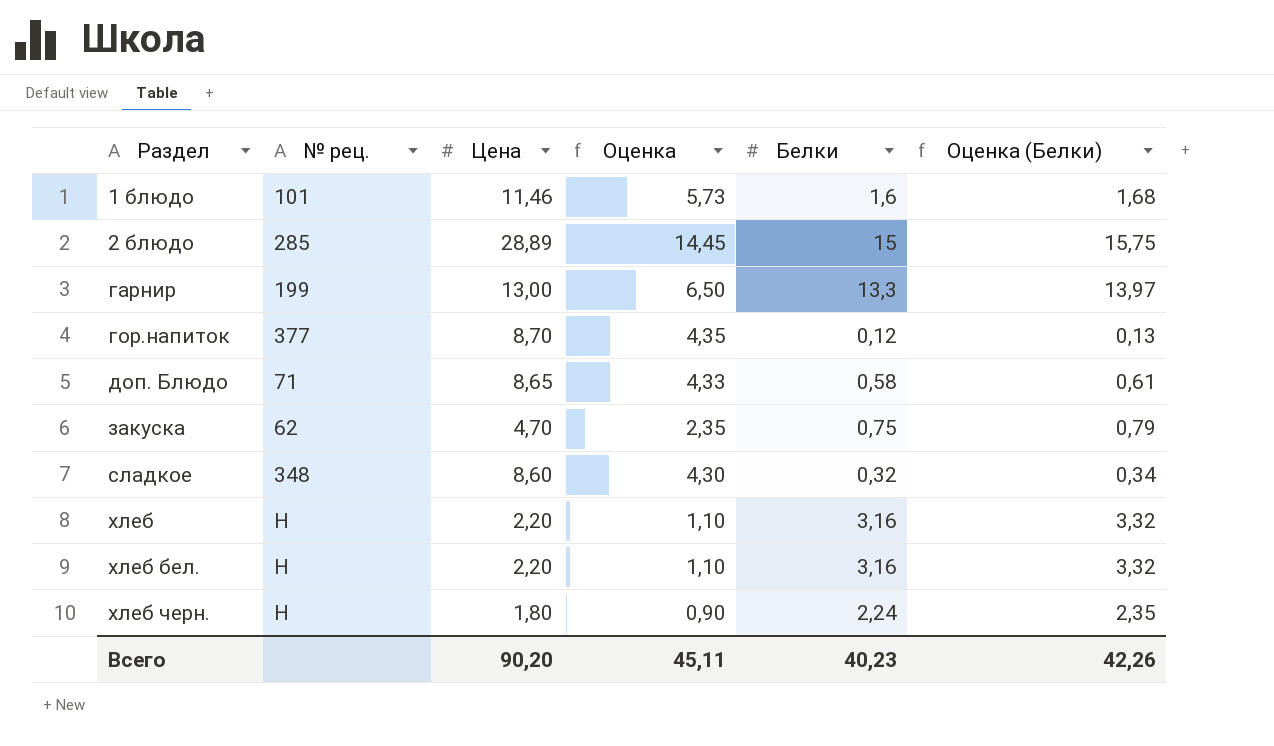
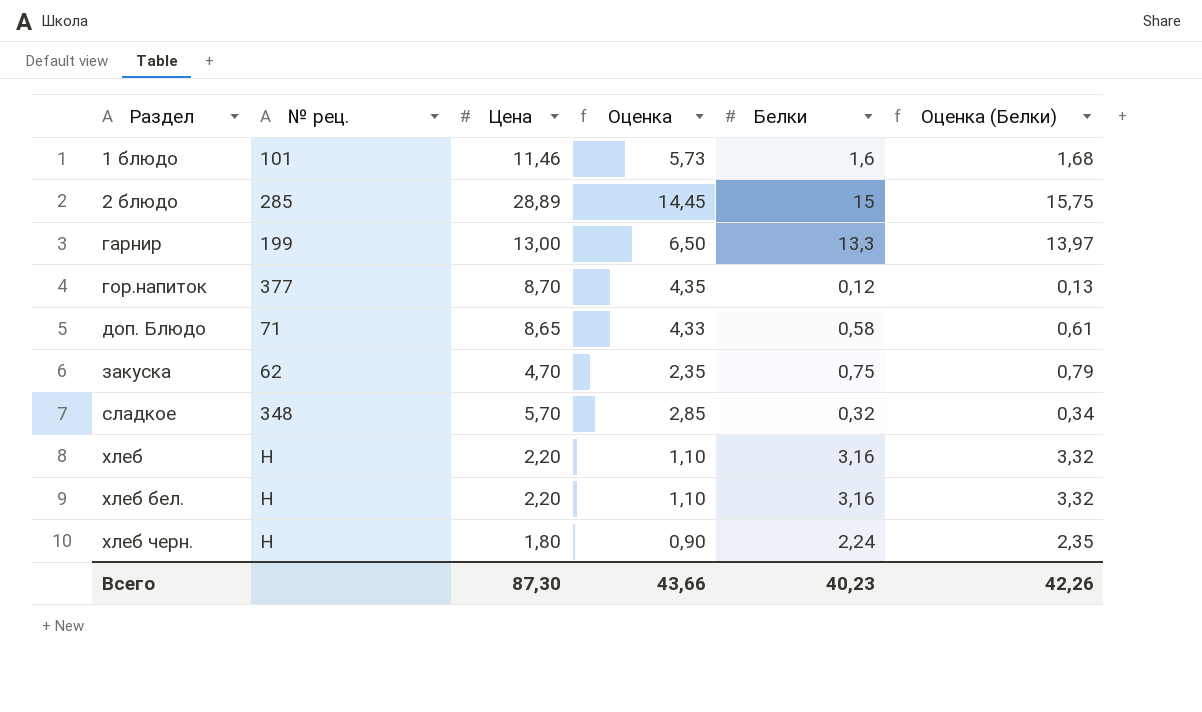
сладкое | Цена: 8,60 -> 5,70
сладкое | Оценка: 4,30 -> 2,85
Всего | Цена: 90,20 -> 87,30
Всего | Оценка: 45,11 -> 43,66

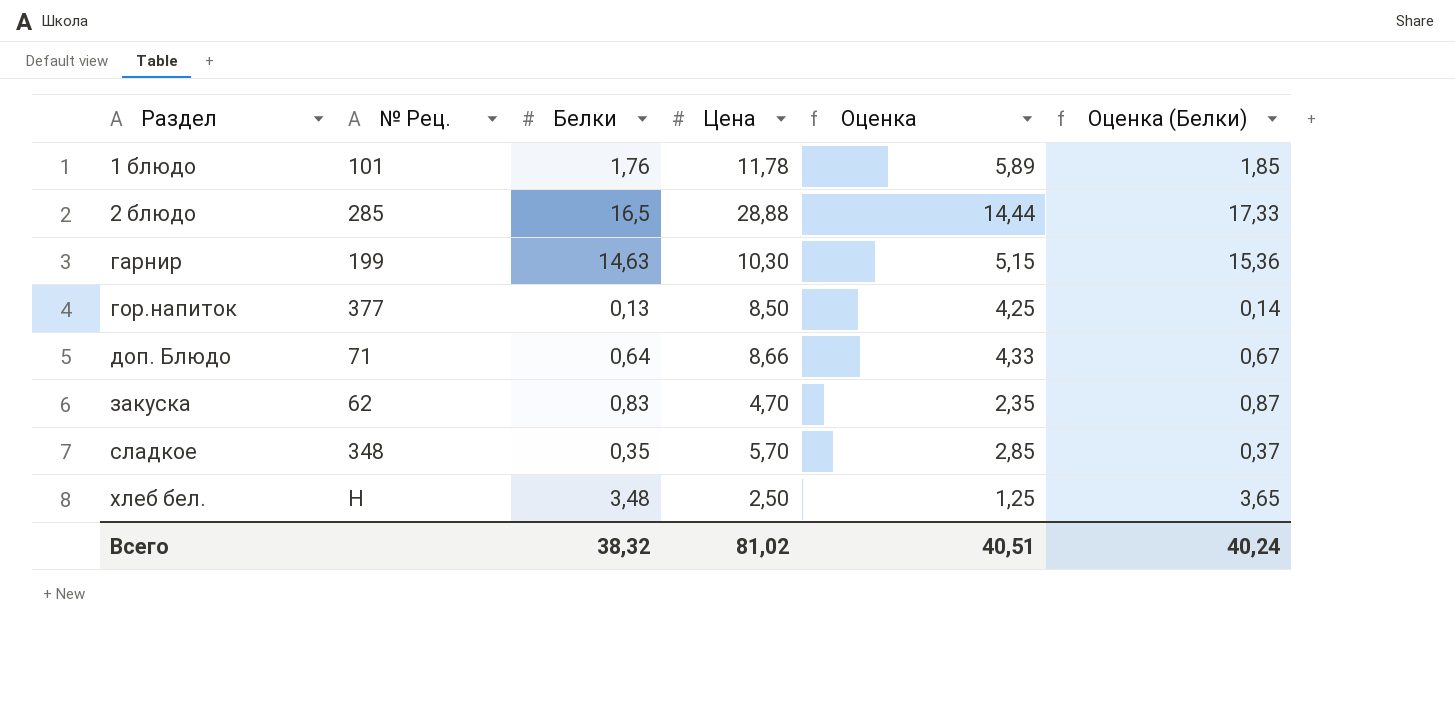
column name: № рец. -> № Рец.
column Белки | position: 5 -> 3
row хлеб: Н | 2,20 | 1,10 | 3,16 | 3,32 -> none
row хлеб черн.: Н | 1,80 | 0,90 | 2,24 | 2,35 -> none
1 блюдо | Белки: 1,6 -> 1,76
1 блюдо | Цена: 11,46 -> 11,78
1 блюдо | Оценка: 5,73 -> 5,89
1 блюдо | Оценка (Белки): 1,68 -> 1,85
2 блюдо | Белки: 15 -> 16,5
2 блюдо | Цена: 28,89 -> 28,88
2 блюдо | Оценка: 14,45 -> 14,44
2 блюдо | Оценка (Белки): 15,75 -> 17,33
гарнир | Белки: 13,3 -> 14,63
гарнир | Цена: 13,00 -> 10,30
гарнир | Оценка: 6,50 -> 5,15
гарнир | Оценка (Белки): 13,97 -> 15,36
гор.напиток | Белки: 0,12 -> 0,13
гор.напиток | Цена: 8,70 -> 8,50
гор.напиток | Оценка: 4,35 -> 4,25
гор.напиток | Оценка (Белки): 0,13 -> 0,14
доп. Блюдо | Белки: 0,58 -> 0,64
доп. Блюдо | Цена: 8,65 -> 8,66
доп. Блюдо | Оценка (Белки): 0,61 -> 0,67
закуска | Белки: 0,75 -> 0,83
закуска | Оценка (Белки): 0,79 -> 0,87
сладкое | Белки: 0,32 -> 0,35
сладкое | Оценка (Белки): 0,34 -> 0,37
хлеб бел. | Белки: 3,16 -> 3,48
хлеб бел. | Цена: 2,20 -> 2,50
хлеб бел. | Оценка: 1,10 -> 1,25
хлеб бел. | Оценка (Белки): 3,32 -> 3,65
Всего | Белки: 40,23 -> 38,32
Всего | Цена: 87,30 -> 81,02
Всего | Оценка: 43,66 -> 40,51
Всего | Оценка (Белки): 42,26 -> 40,24

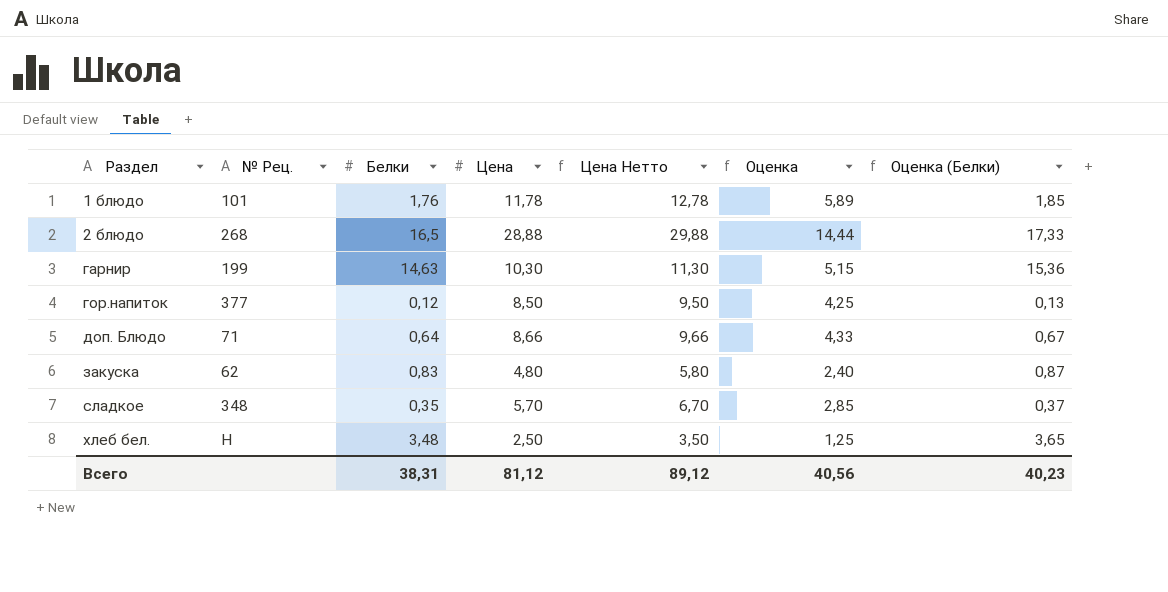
column Цена Нетто | formula: none -> [Цена] + 1
2 блюдо | № Рец.: 285 -> 268
гор.напиток | Белки: 0,13 -> 0,12
гор.напиток | Оценка (Белки): 0,14 -> 0,13
закуска | Цена: 4,70 -> 4,80
закуска | Оценка: 2,35 -> 2,40
Всего | Белки: 38,32 -> 38,31
Всего | Цена: 81,02 -> 81,12
Всего | Оценка: 40,51 -> 40,56
Всего | Оценка (Белки): 40,24 -> 40,23

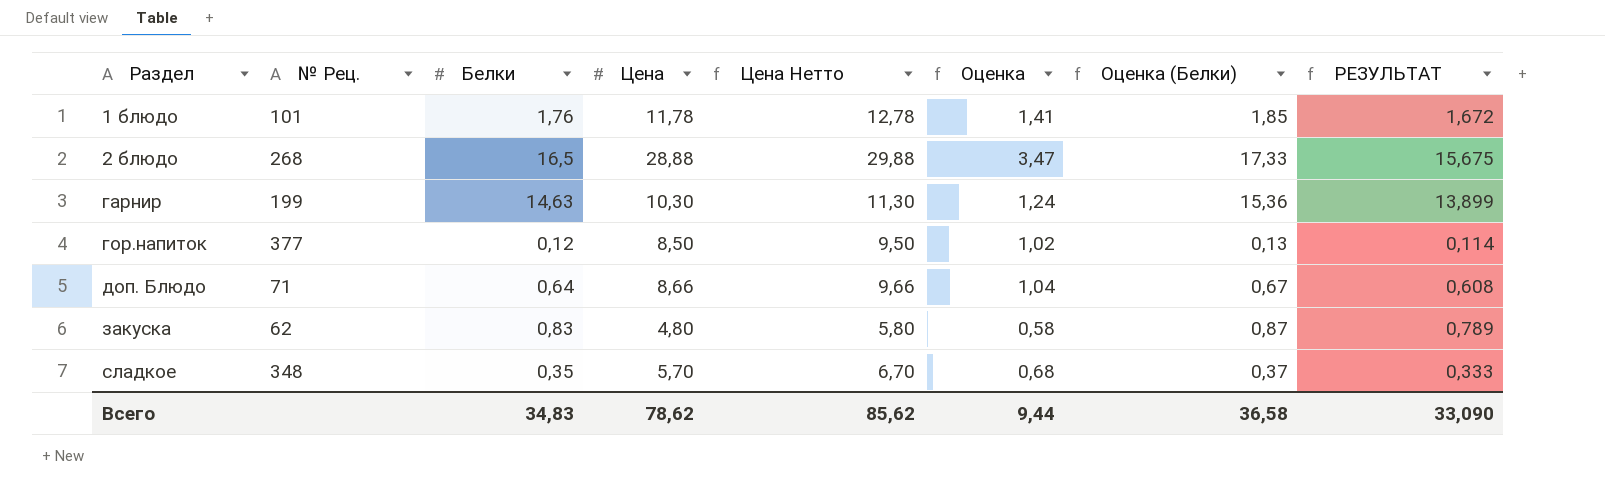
column Оценка | formula: [Цена] * 0,5 -> [Цена] * 0,12
column РЕЗУЛЬТАТ | formula: none -> [Белки] * 0,95
row хлеб бел.: Н | 3,48 | 2,50 | 3,50 | 1,25 | 3,65 -> none
Всего | Белки: 38,31 -> 34,83
Всего | Цена: 81,12 -> 78,62
Всего | Цена Нетто: 89,12 -> 85,62
Всего | Оценка: 40,56 -> 9,44
Всего | Оценка (Белки): 40,23 -> 36,58

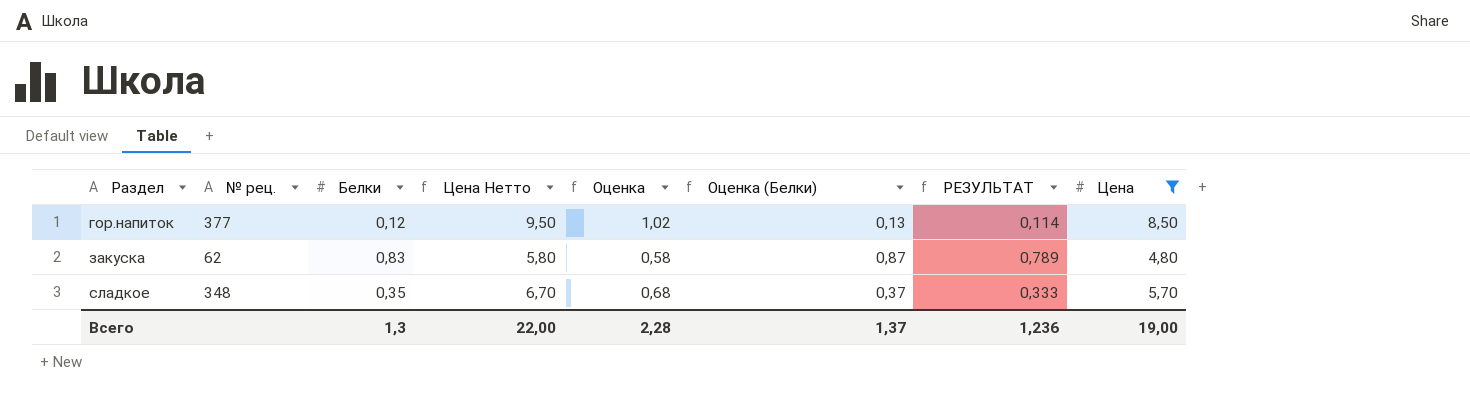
filter: none -> Цена <= 8,50
column name: № Рец. -> № рец.
column Цена | position: 4 -> 8
Всего | Белки: 34,83 -> 1,3
Всего | Цена Нетто: 85,62 -> 22,00
Всего | Оценка: 9,44 -> 2,28
Всего | Оценка (Белки): 36,58 -> 1,37
Всего | РЕЗУЛЬТАТ: 33,090 -> 1,236
Всего | Цена: 78,62 -> 19,00

